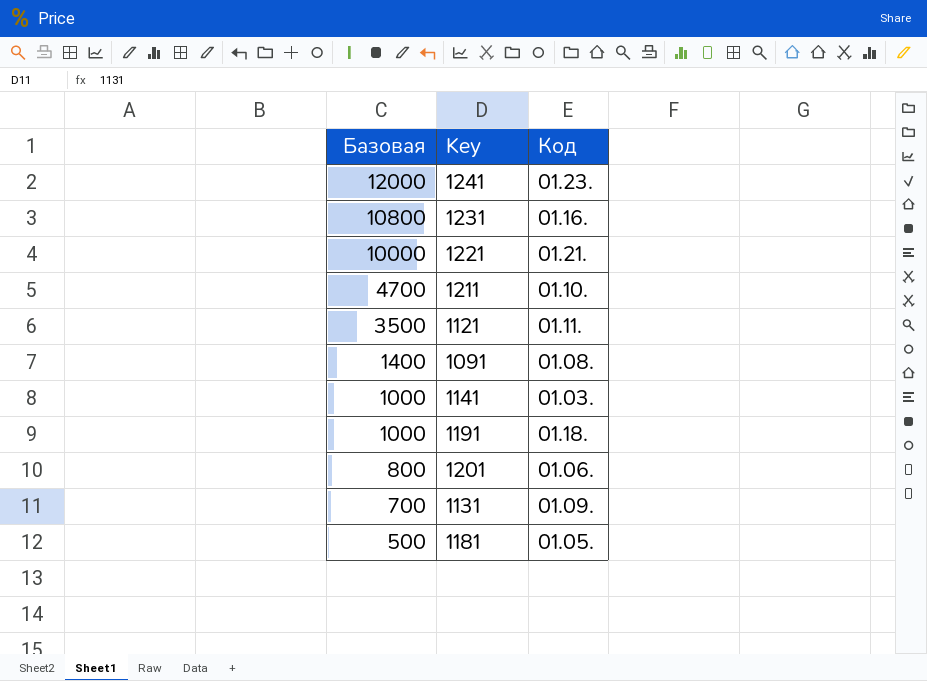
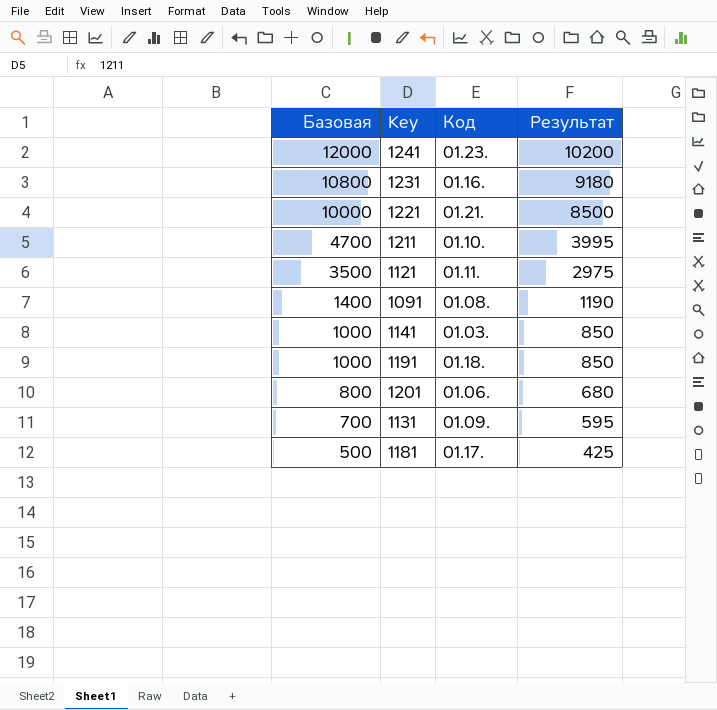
column Результат | formula: none -> [Базовая] * 0,85
1181 | Код: 01.05. -> 01.17.

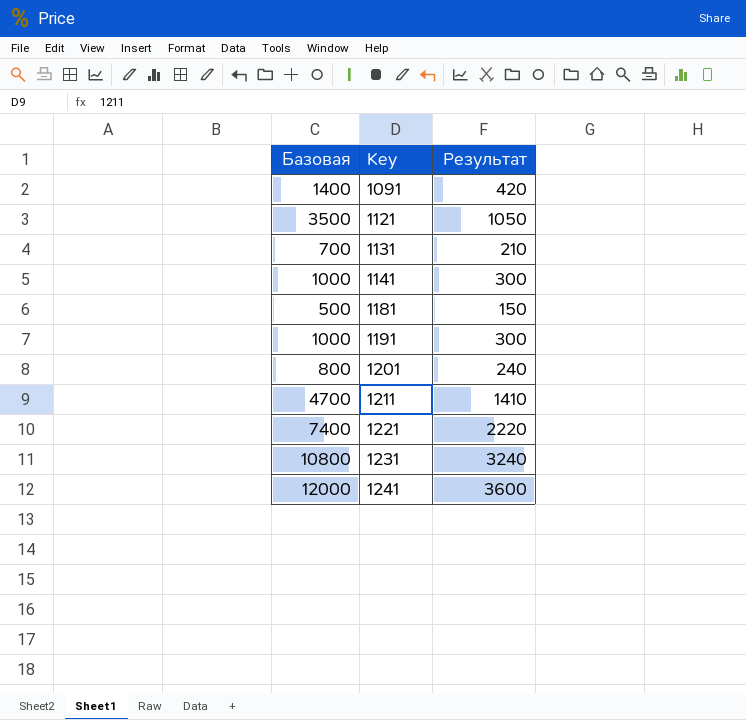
row order: Базовая descending -> Key ascending
column Код | position: 3 -> none
column Результат | formula: [Базовая] * 0,85 -> [Базовая] * 0,3
1221 | Базовая: 10000 -> 7400

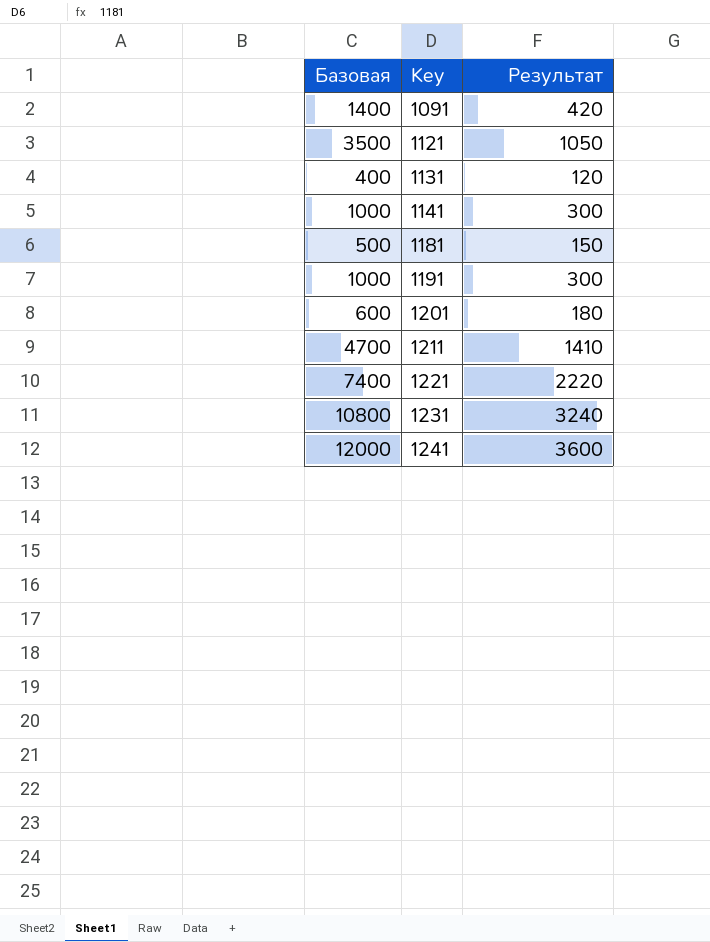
1131 | Базовая: 700 -> 400
1131 | Результат: 210 -> 120
1201 | Базовая: 800 -> 600
1201 | Результат: 240 -> 180

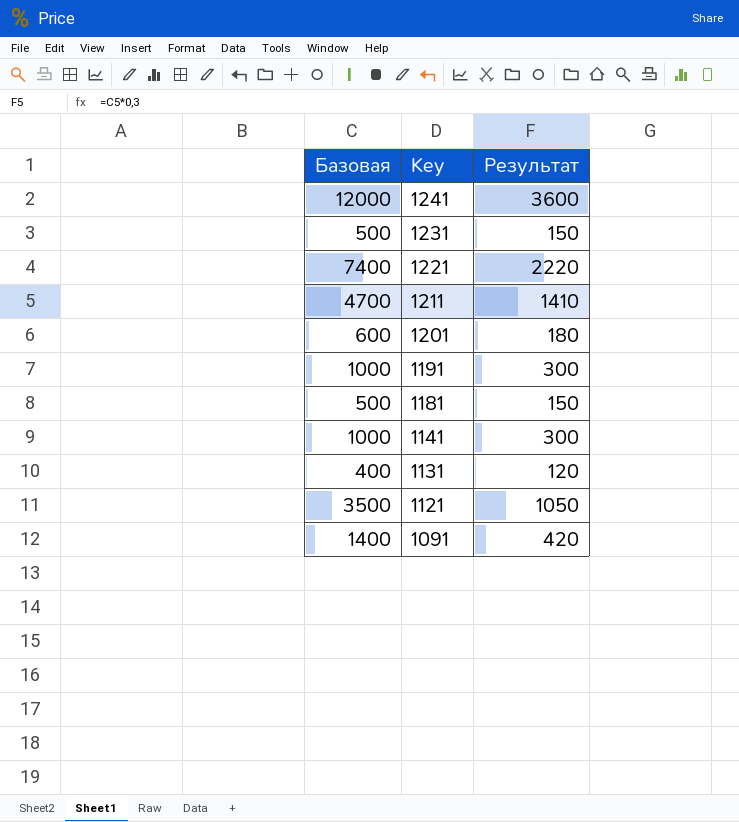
row order: Key ascending -> Key descending
1231 | Базовая: 10800 -> 500
1231 | Результат: 3240 -> 150

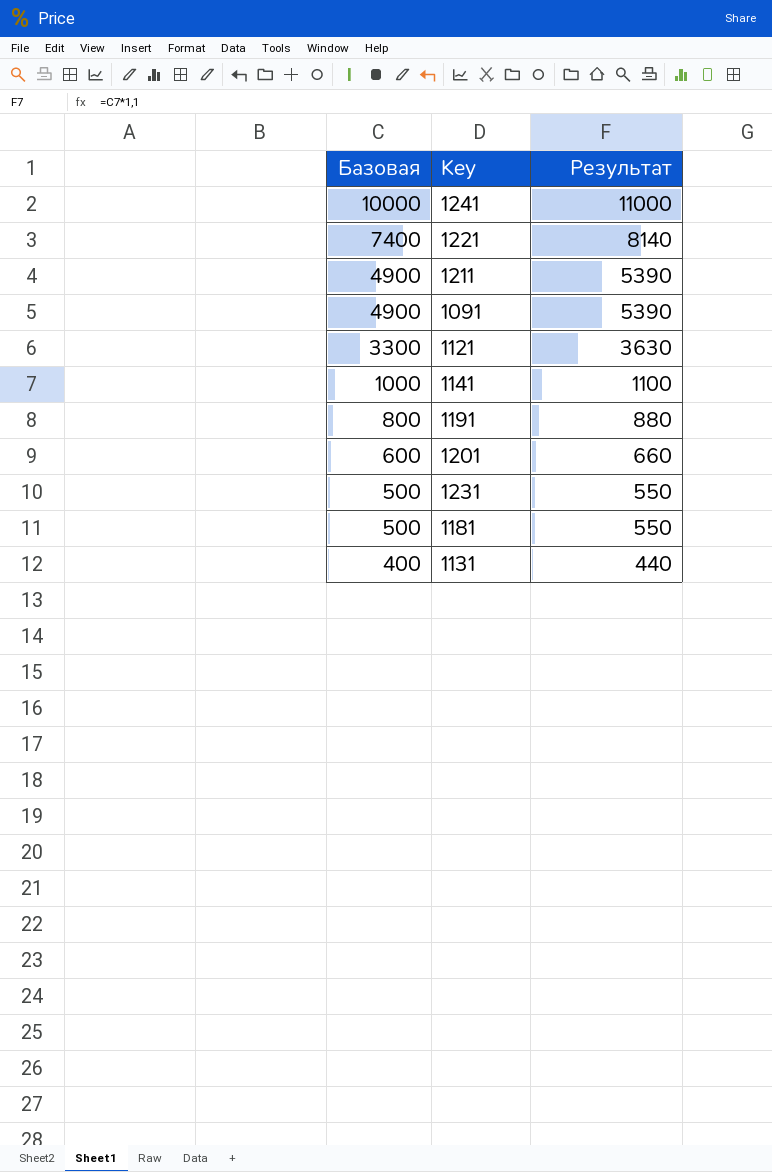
row order: Key descending -> Базовая descending
column Результат | formula: [Базовая] * 0,3 -> [Базовая] * 1,1
1241 | Базовая: 12000 -> 10000
1211 | Базовая: 4700 -> 4900
1091 | Базовая: 1400 -> 4900
1121 | Базовая: 3500 -> 3300
1191 | Базовая: 1000 -> 800

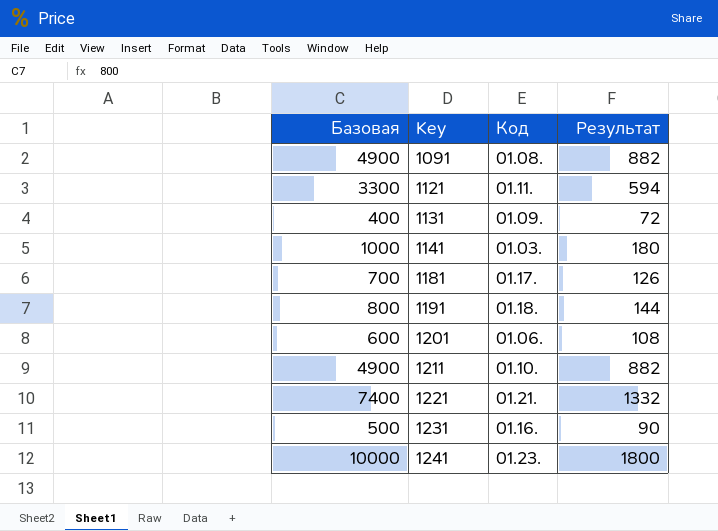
row order: Базовая descending -> Key ascending
column Код | position: none -> 3
column Результат | formula: [Базовая] * 1,1 -> [Базовая] * 0,18
1181 | Базовая: 500 -> 700

